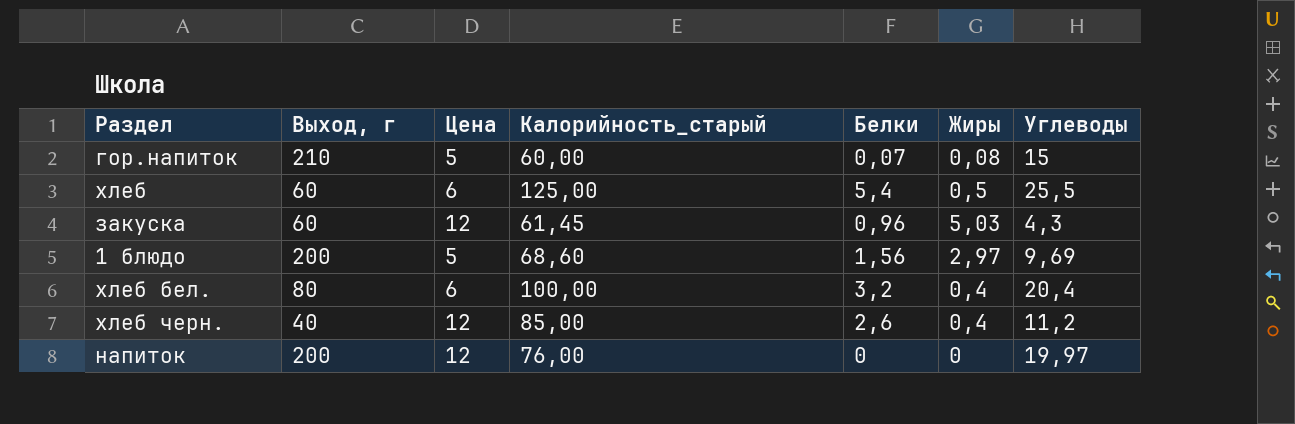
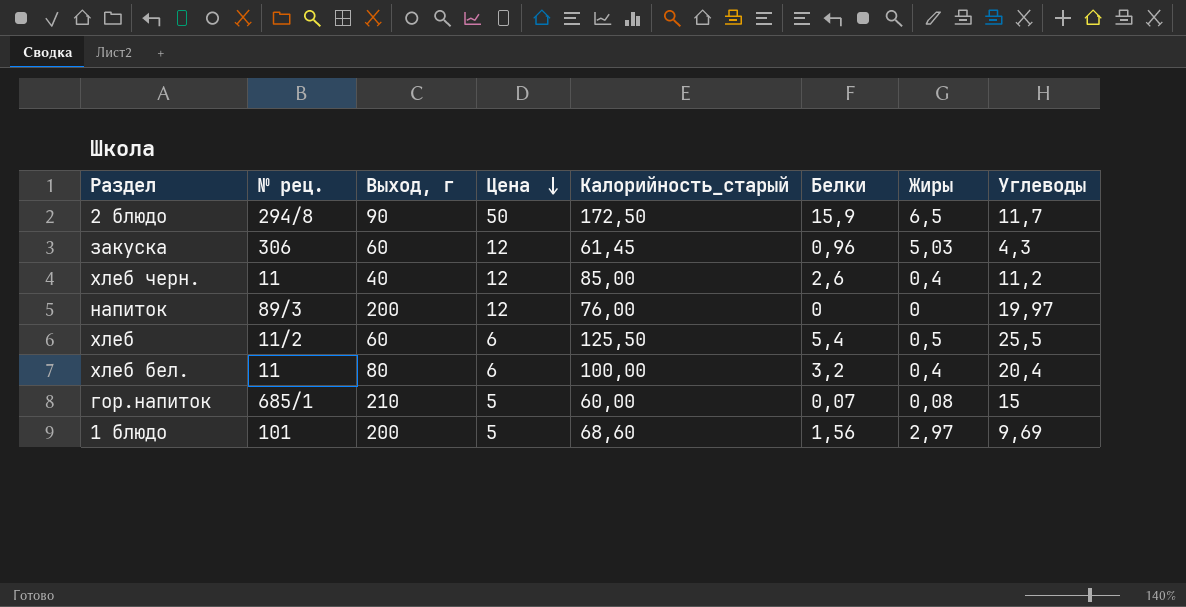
row order: none -> Цена descending
column № рец. | position: none -> 2
row 2 блюдо: none -> 294/8 | 90 | 50 | 172,50 | 15,9 | 6,5 | 11,7
хлеб | Калорийность_старый: 125,00 -> 125,50

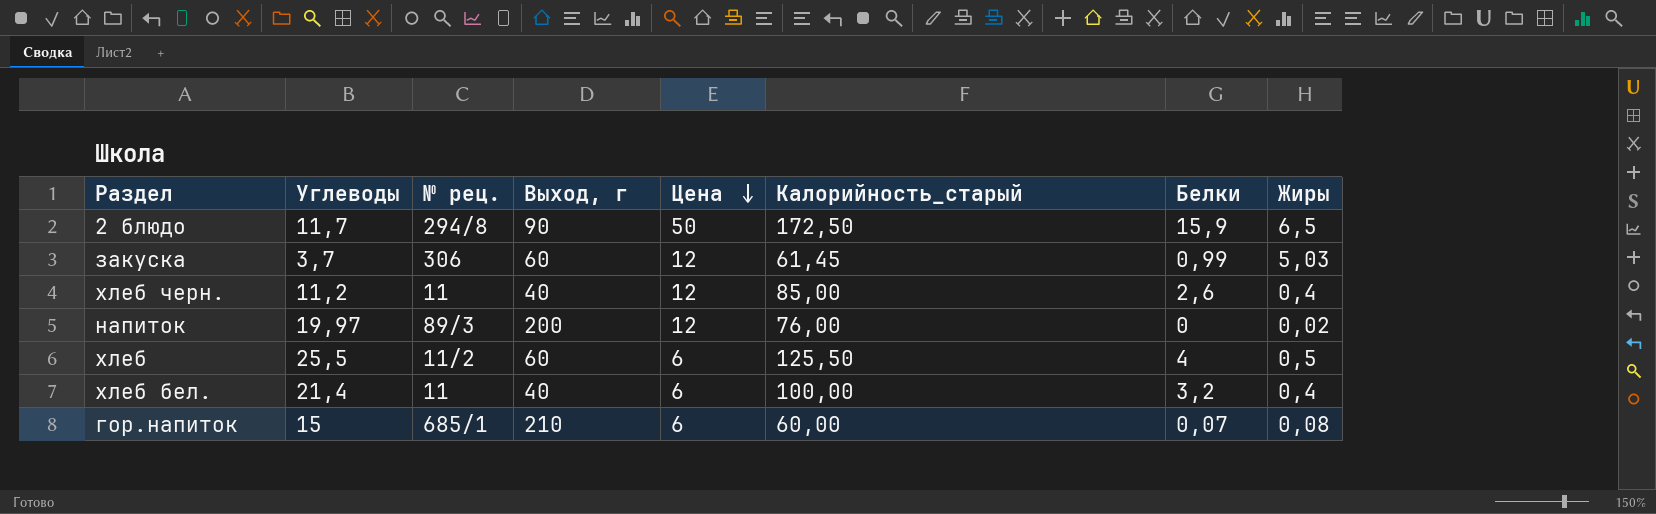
column Углеводы | position: 8 -> 2
row 1 блюдо: 101 | 200 | 5 | 68,60 | 1,56 | 2,97 | 9,69 -> none
закуска | Углеводы: 4,3 -> 3,7
закуска | Белки: 0,96 -> 0,99
напиток | Жиры: 0 -> 0,02
хлеб | Белки: 5,4 -> 4
хлеб бел. | Углеводы: 20,4 -> 21,4
хлеб бел. | Выход, г: 80 -> 40
гор.напиток | Цена: 5 -> 6

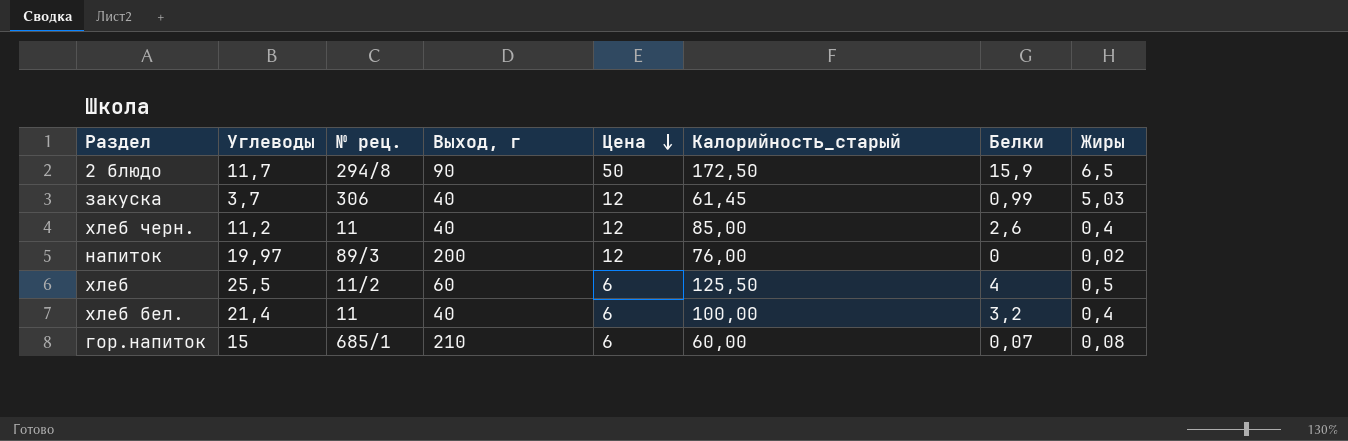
закуска | Выход, г: 60 -> 40

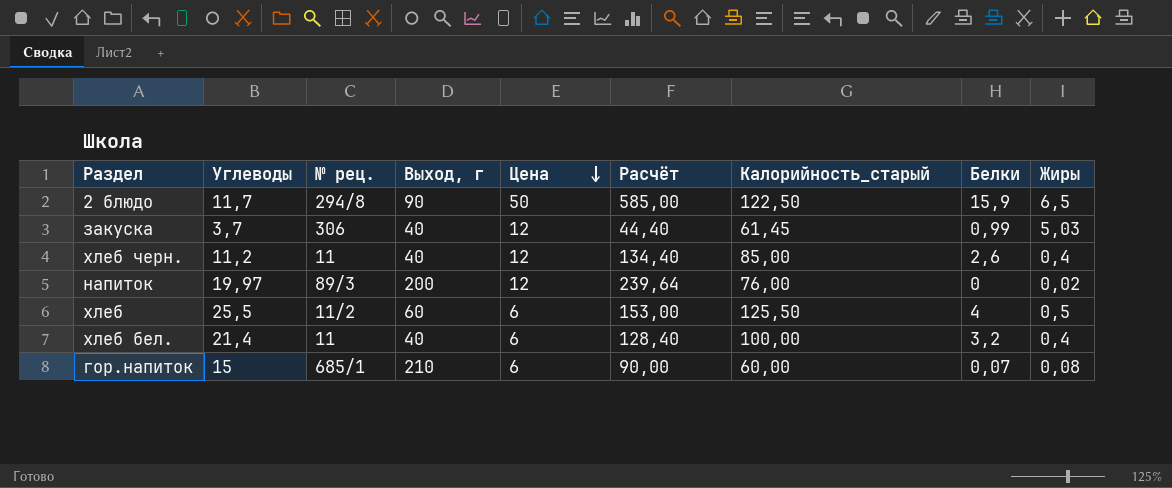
column Расчёт | formula: none -> [Углеводы] * [Цена]
2 блюдо | Калорийность_старый: 172,50 -> 122,50

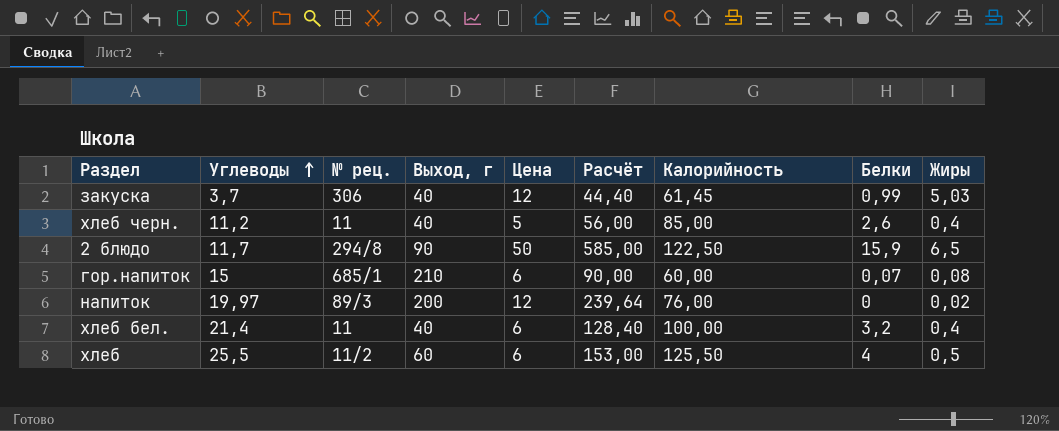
row order: Цена descending -> Углеводы ascending
column name: Калорийность_старый -> Калорийность
хлеб черн. | Цена: 12 -> 5
хлеб черн. | Расчёт: 134,40 -> 56,00

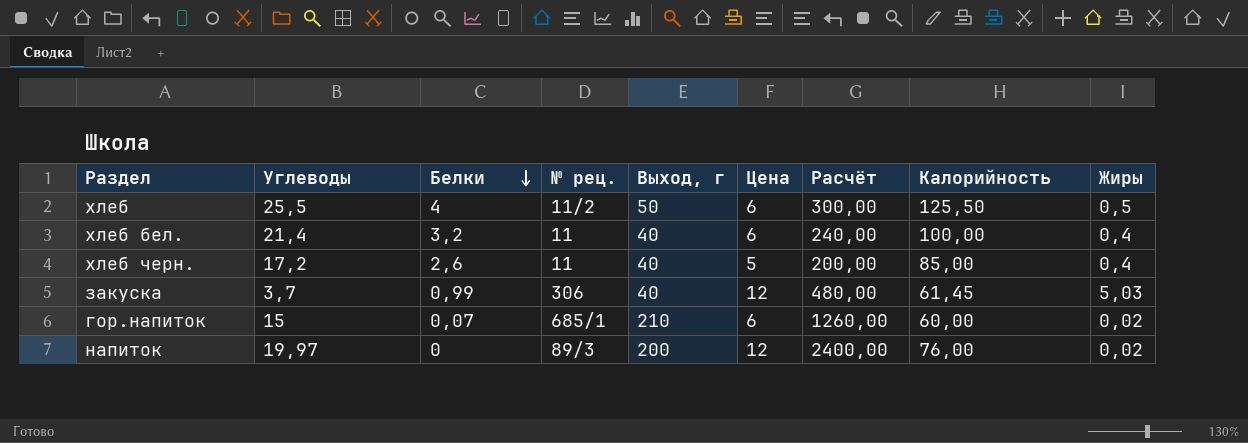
row order: Углеводы ascending -> Белки descending
column Белки | position: 8 -> 3
column Расчёт | formula: [Углеводы] * [Цена] -> [Выход, г] * [Цена]
row 2 блюдо: 11,7 | 294/8 | 90 | 50 | 585,00 | 122,50 | 15,9 | 6,5 -> none
хлеб | Выход, г: 60 -> 50
хлеб черн. | Углеводы: 11,2 -> 17,2
гор.напиток | Жиры: 0,08 -> 0,02

